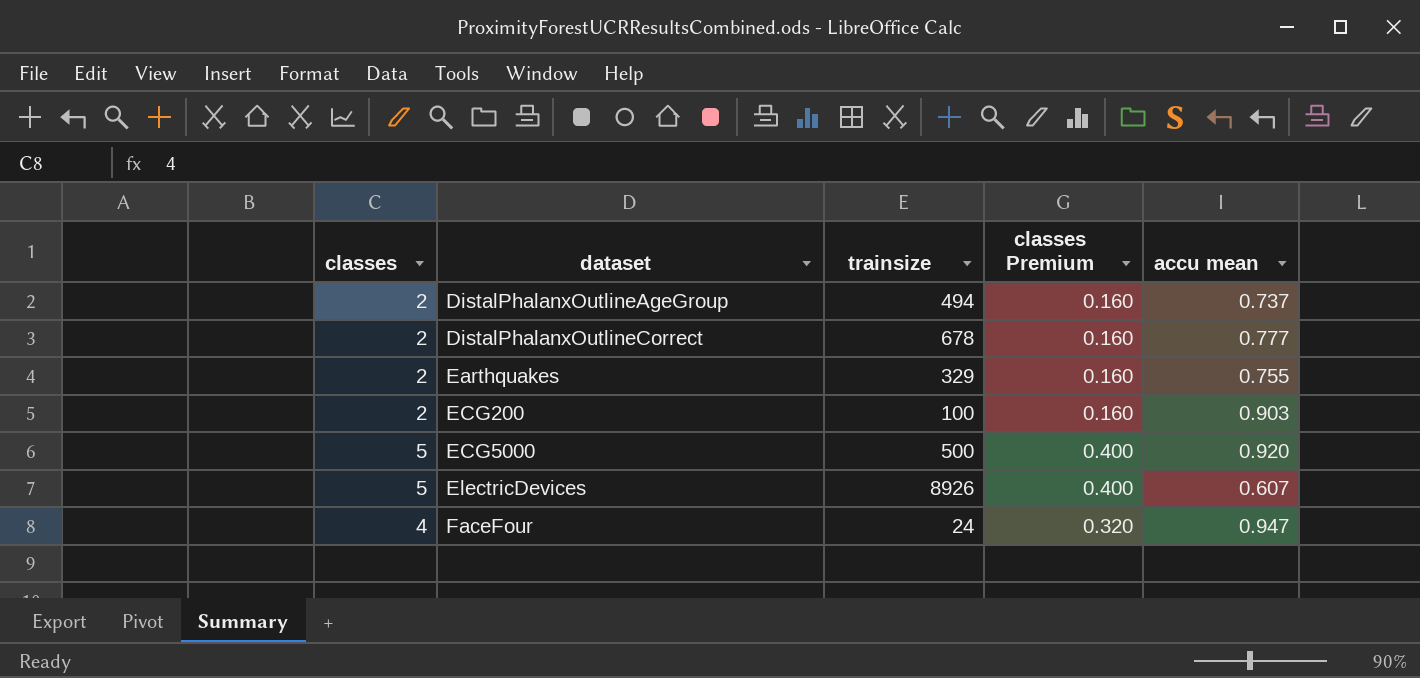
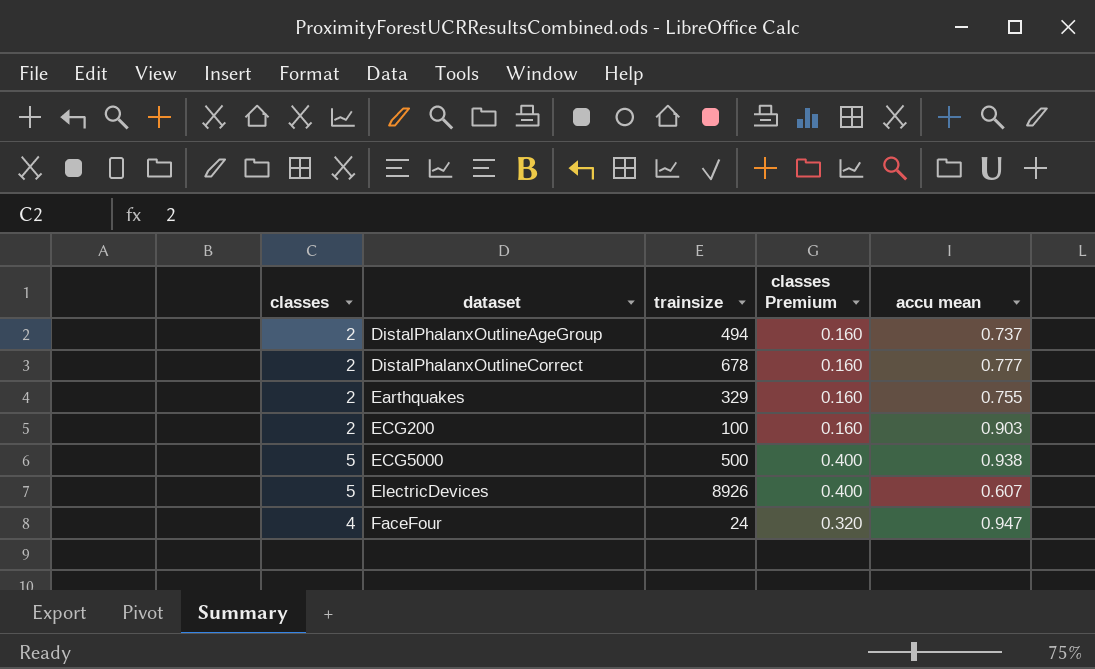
ECG5000 | accu mean: 0.920 -> 0.938

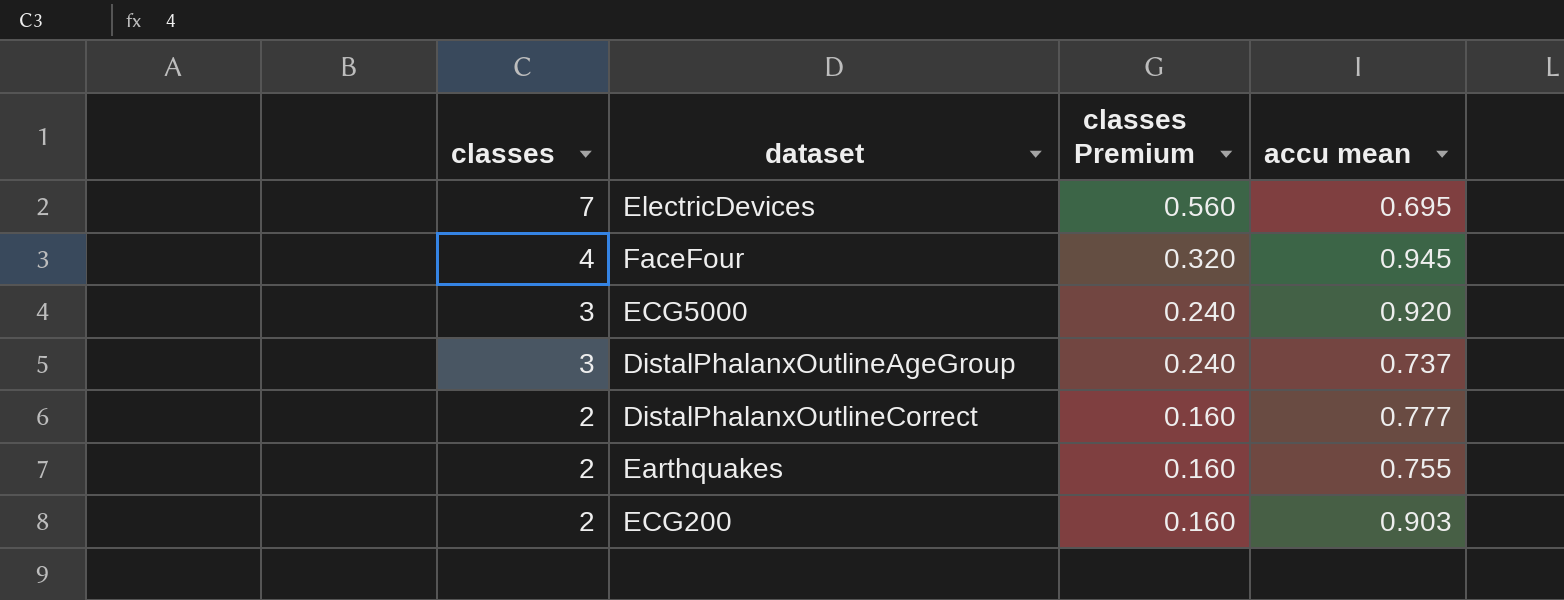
row order: dataset ascending -> classes descending
column trainsize | position: 3 -> none
ElectricDevices | classes: 5 -> 7
ElectricDevices | classes Premium: 0.400 -> 0.560
ElectricDevices | accu mean: 0.607 -> 0.695
FaceFour | accu mean: 0.947 -> 0.945
ECG5000 | classes: 5 -> 3
ECG5000 | classes Premium: 0.400 -> 0.240
ECG5000 | accu mean: 0.938 -> 0.920
DistalPhalanxOutlineAgeGroup | classes: 2 -> 3
DistalPhalanxOutlineAgeGroup | classes Premium: 0.160 -> 0.240

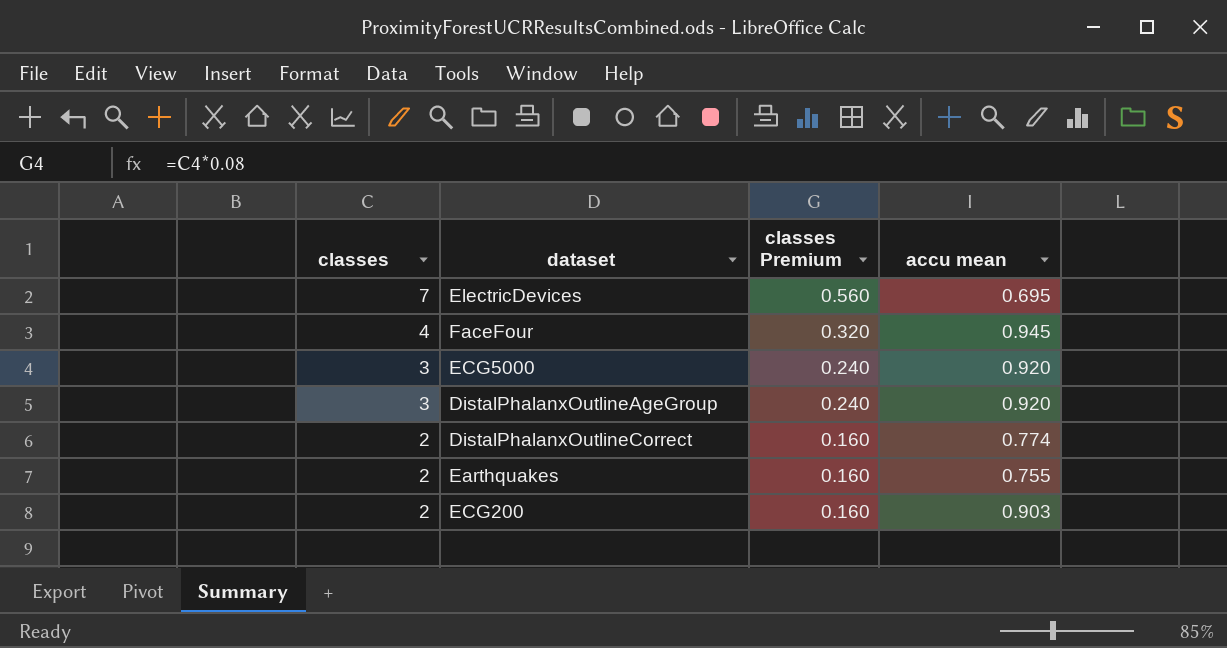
DistalPhalanxOutlineAgeGroup | accu mean: 0.737 -> 0.920
DistalPhalanxOutlineCorrect | accu mean: 0.777 -> 0.774

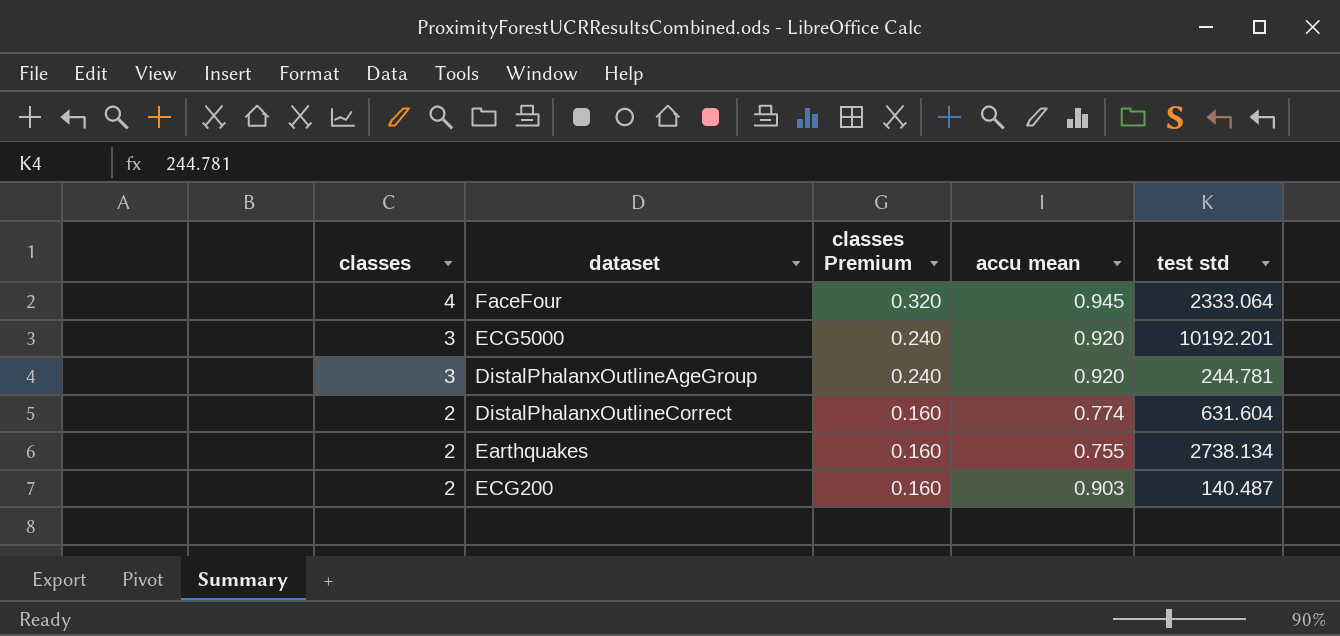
column test std | position: none -> 5
row ElectricDevices: 7 | 0.560 | 0.695 -> none

